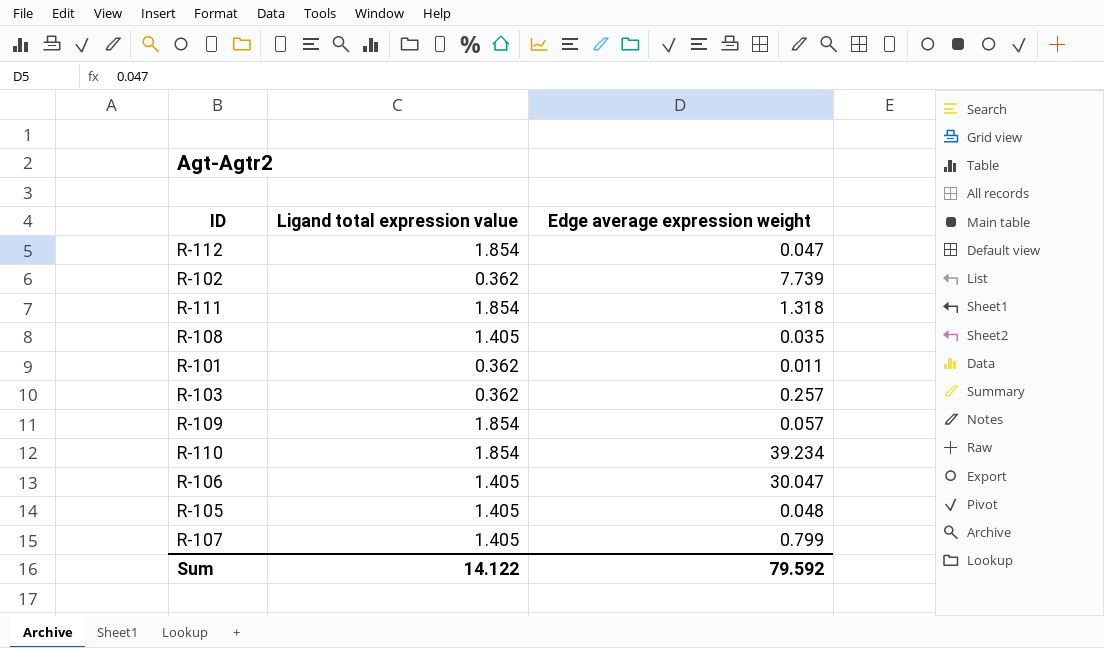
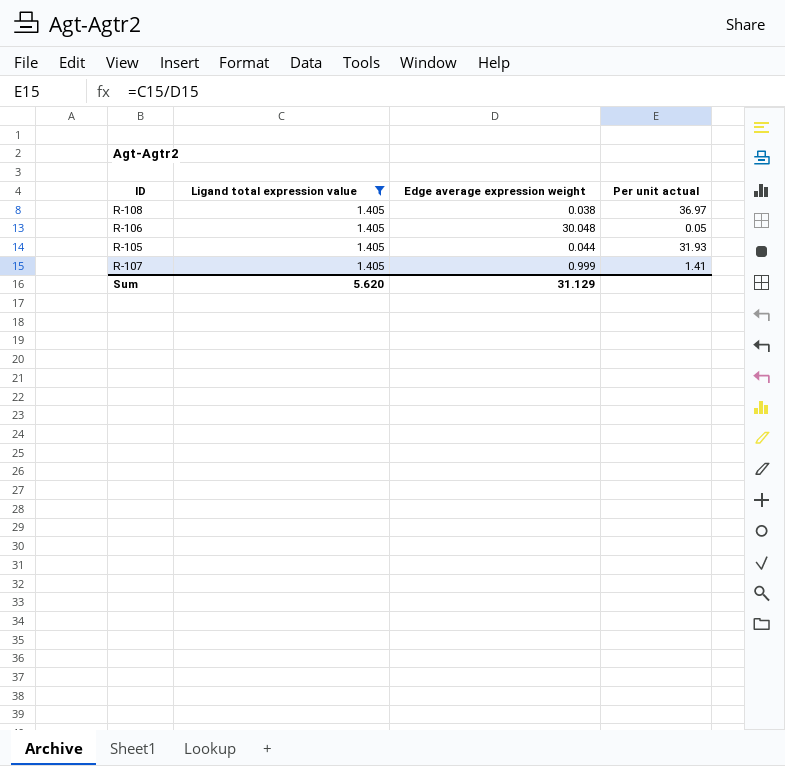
filter: none -> Ligand total expression value = 1.405
column Per unit actual | formula: none -> [Ligand total expression value] / [Edge average expression weight]
R-108 | Edge average expression weight: 0.035 -> 0.038
R-106 | Edge average expression weight: 30.047 -> 30.048
R-105 | Edge average expression weight: 0.048 -> 0.044
R-107 | Edge average expression weight: 0.799 -> 0.999
Sum | Ligand total expression value: 14.122 -> 5.620
Sum | Edge average expression weight: 79.592 -> 31.129

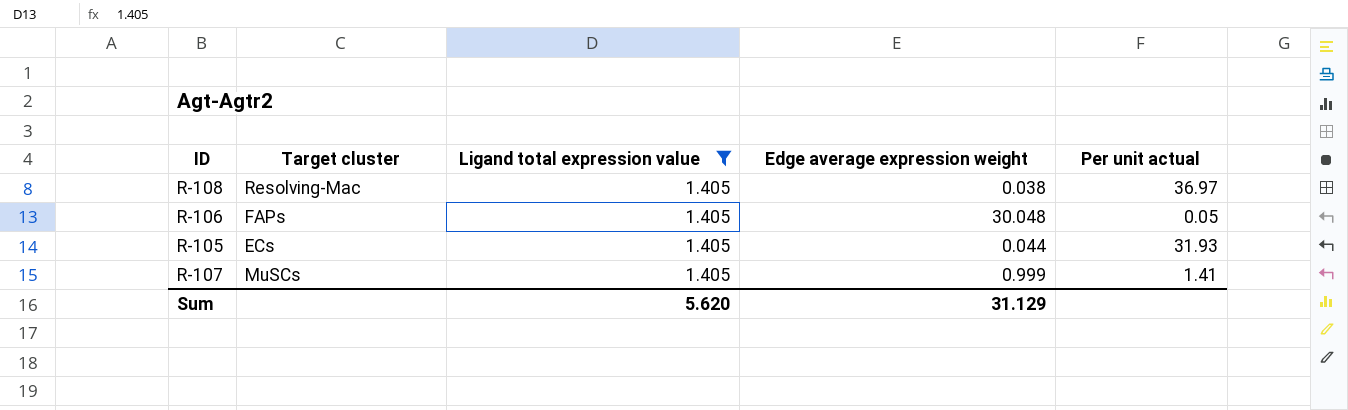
column Target cluster | position: none -> 2

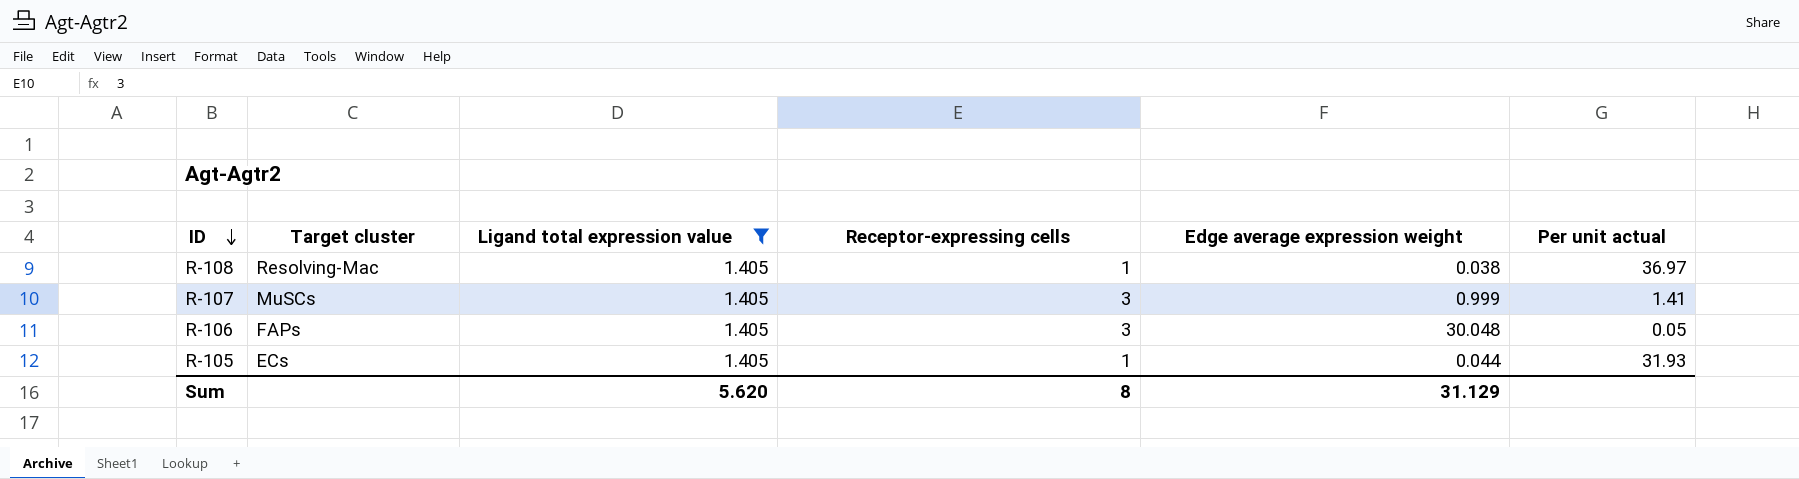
row order: none -> ID descending
column Receptor-expressing cells | position: none -> 4

